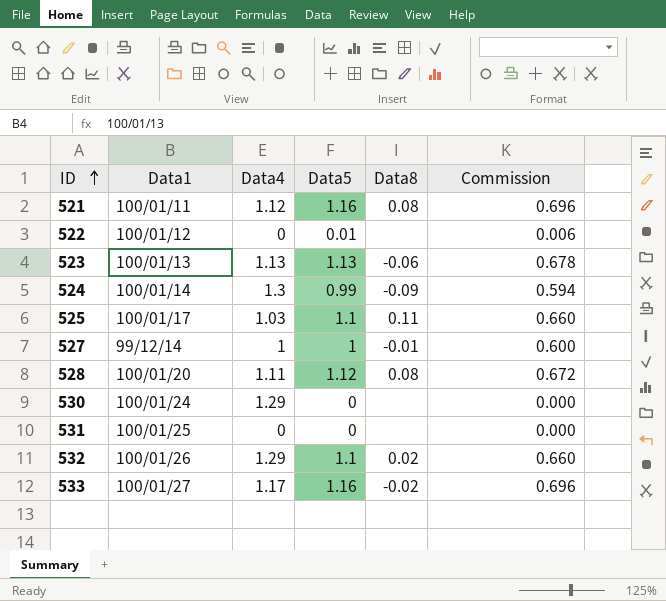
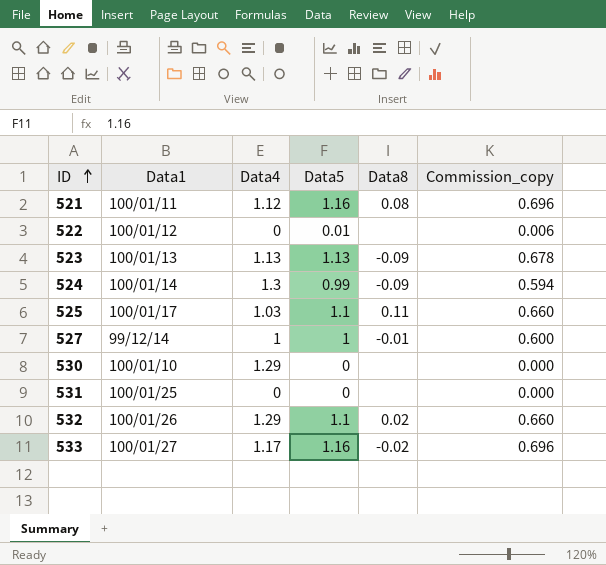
column name: Commission -> Commission_copy
row 528: 100/01/20 | 1.11 | 1.12 | 0.08 | 0.672 -> none
523 | Data8: -0.06 -> -0.09
530 | Data1: 100/01/24 -> 100/01/10

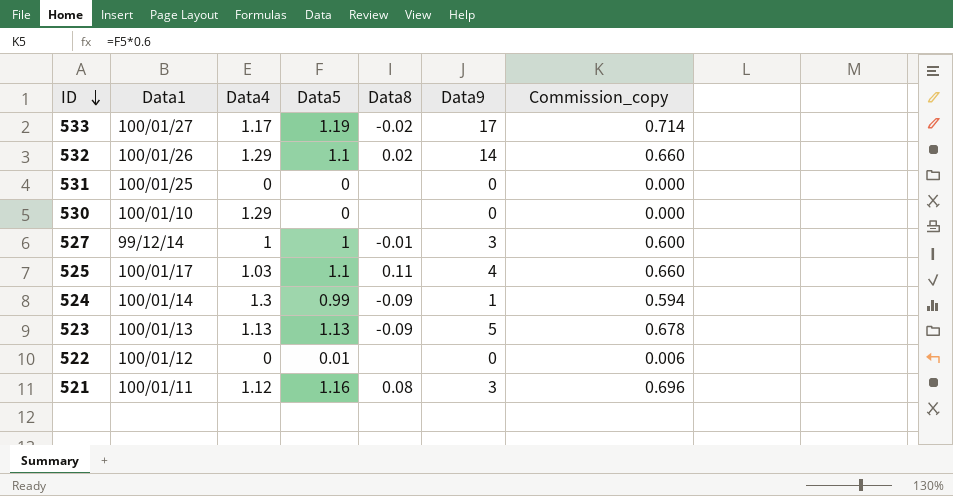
row order: ID ascending -> ID descending
column Data9 | position: none -> 6
533 | Data5: 1.16 -> 1.19
533 | Commission_copy: 0.696 -> 0.714

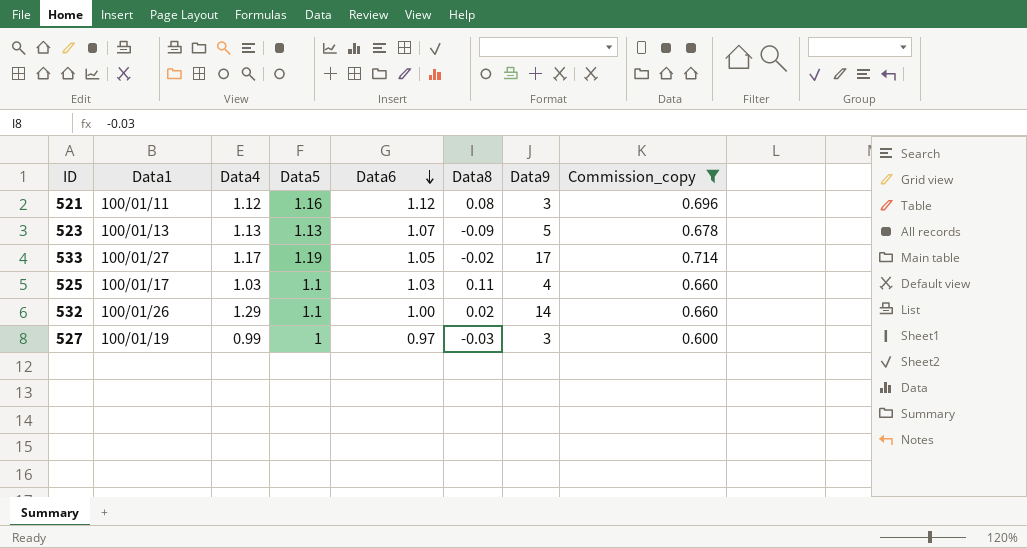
filter: none -> Commission_copy >= 0.600
row order: ID descending -> Data6 descending
column Data6 | position: none -> 5
527 | Data1: 99/12/14 -> 100/01/19
527 | Data4: 1 -> 0.99
527 | Data8: -0.01 -> -0.03

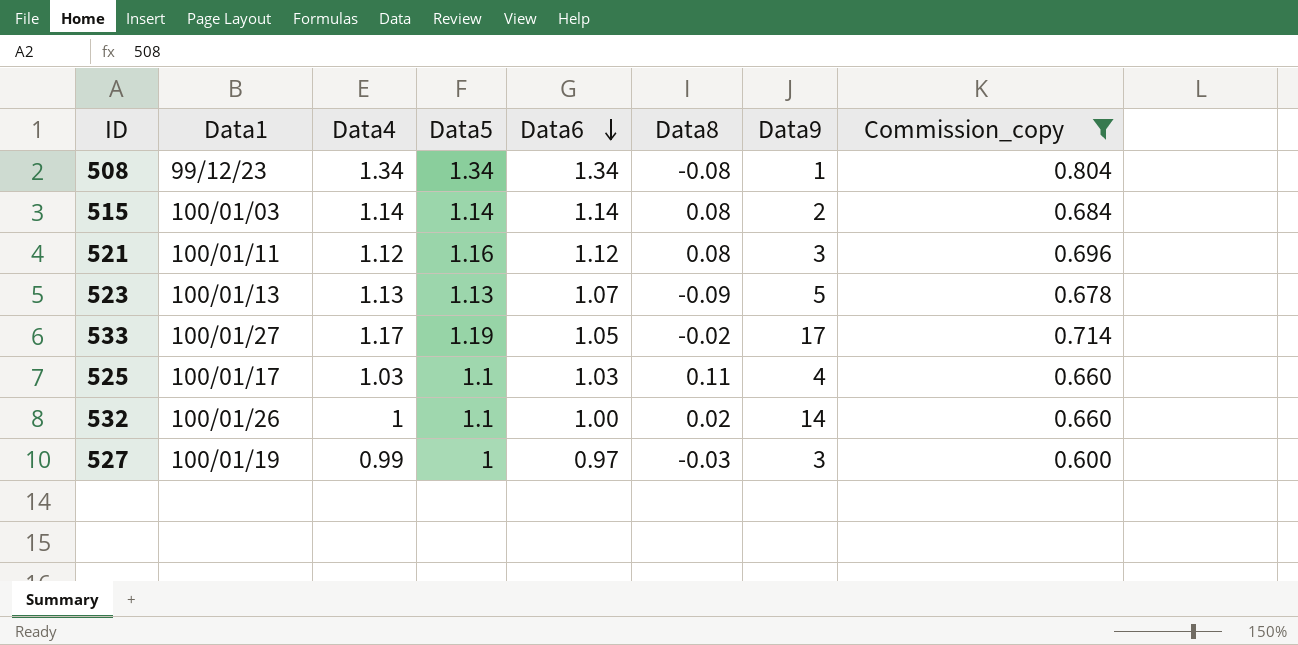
row 508: none -> 99/12/23 | 1.34 | 1.34 | 1.34 | -0.08 | 1 | 0.804
row 515: none -> 100/01/03 | 1.14 | 1.14 | 1.14 | 0.08 | 2 | 0.684
532 | Data4: 1.29 -> 1

